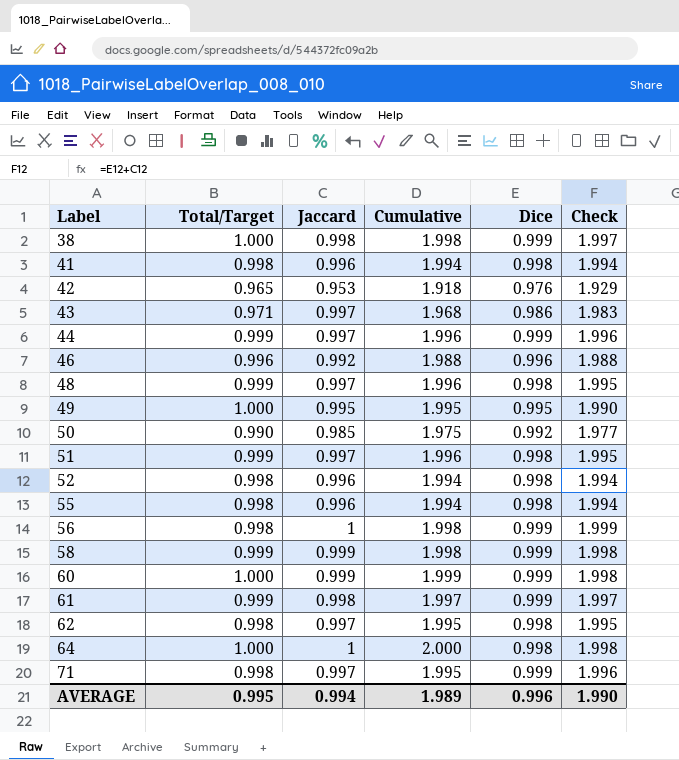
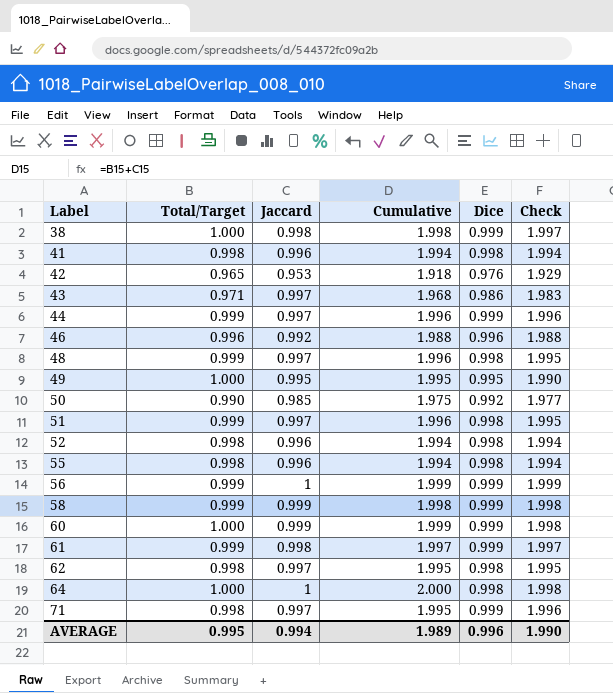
56 | Total/Target: 0.998 -> 0.999
56 | Cumulative: 1.998 -> 1.999

